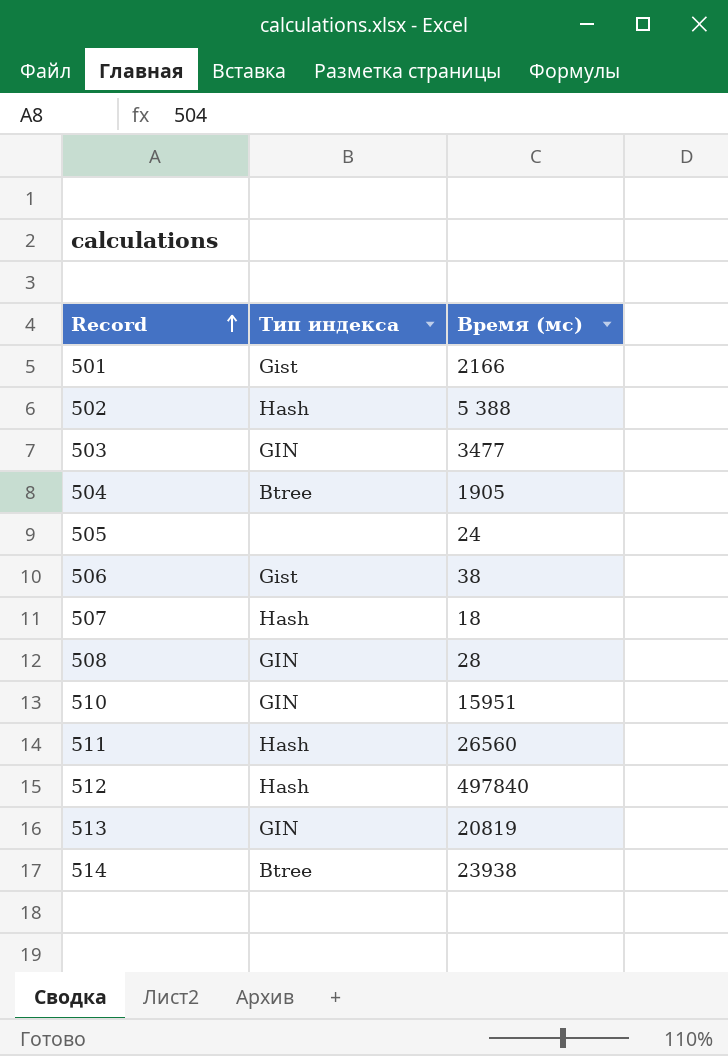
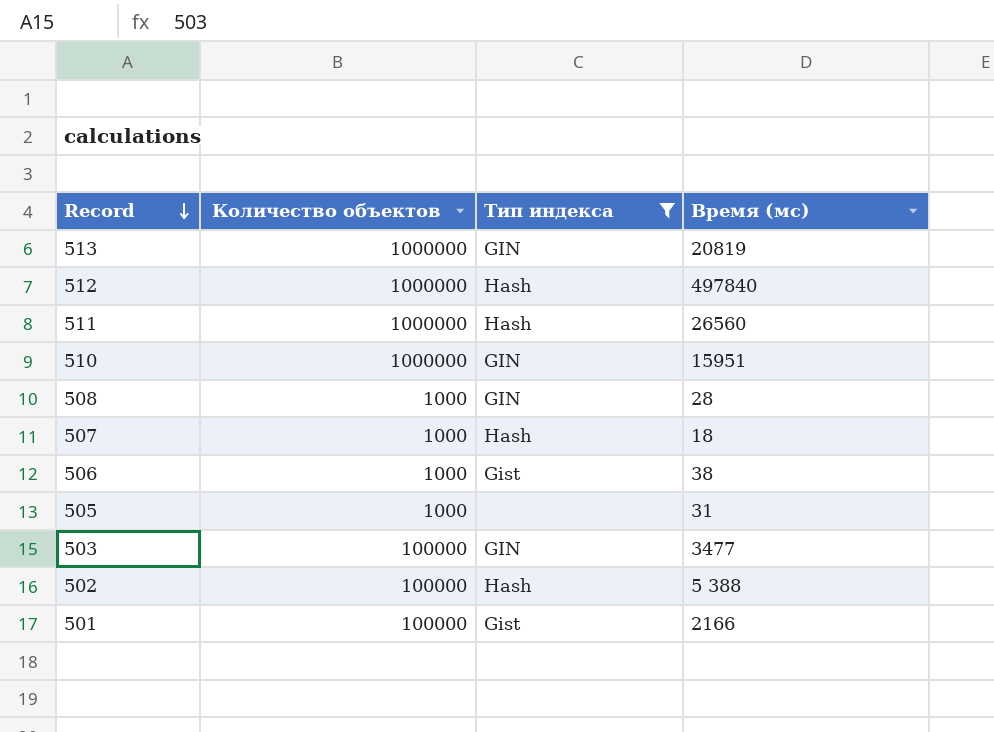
filter: none -> Тип индекса != Btree
row order: Record ascending -> Record descending
column Количество объектов | position: none -> 2
505 | Время (мс): 24 -> 31

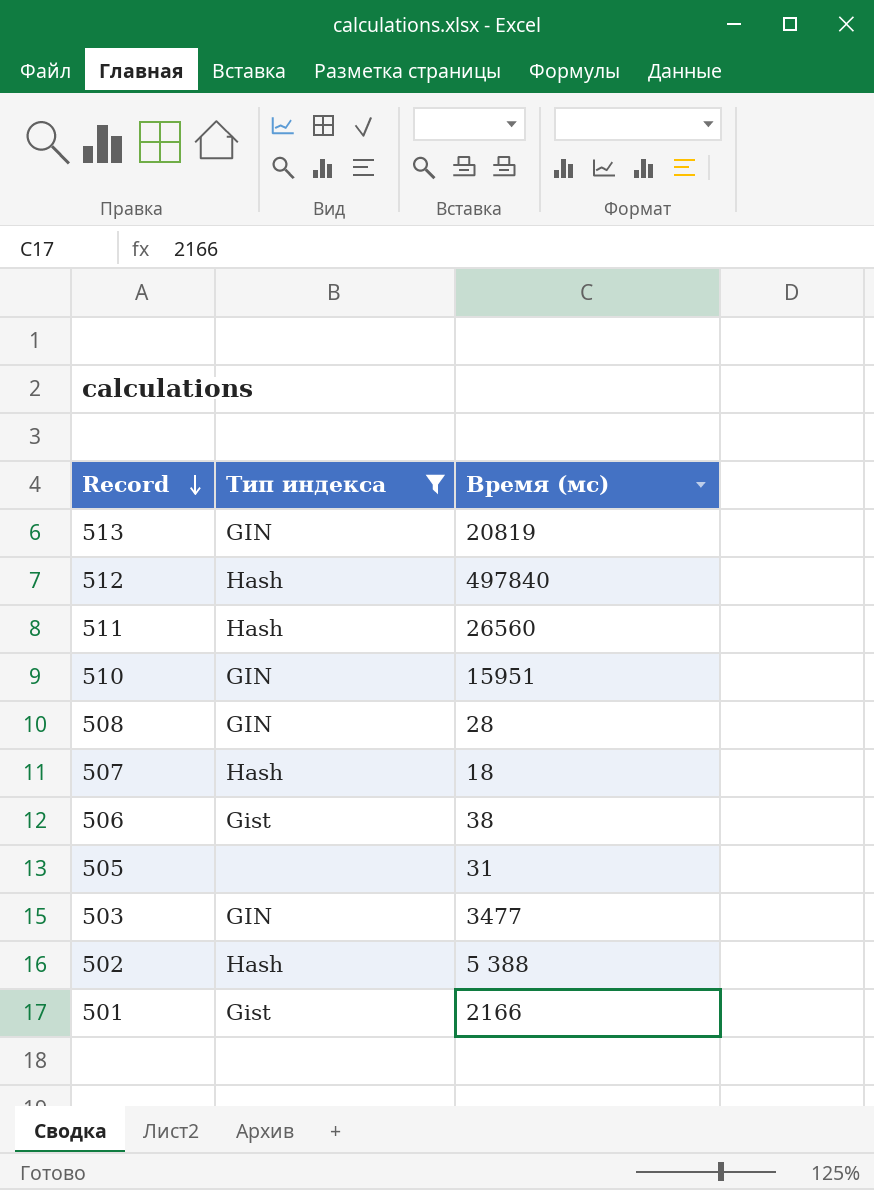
column Количество объектов | position: 2 -> none

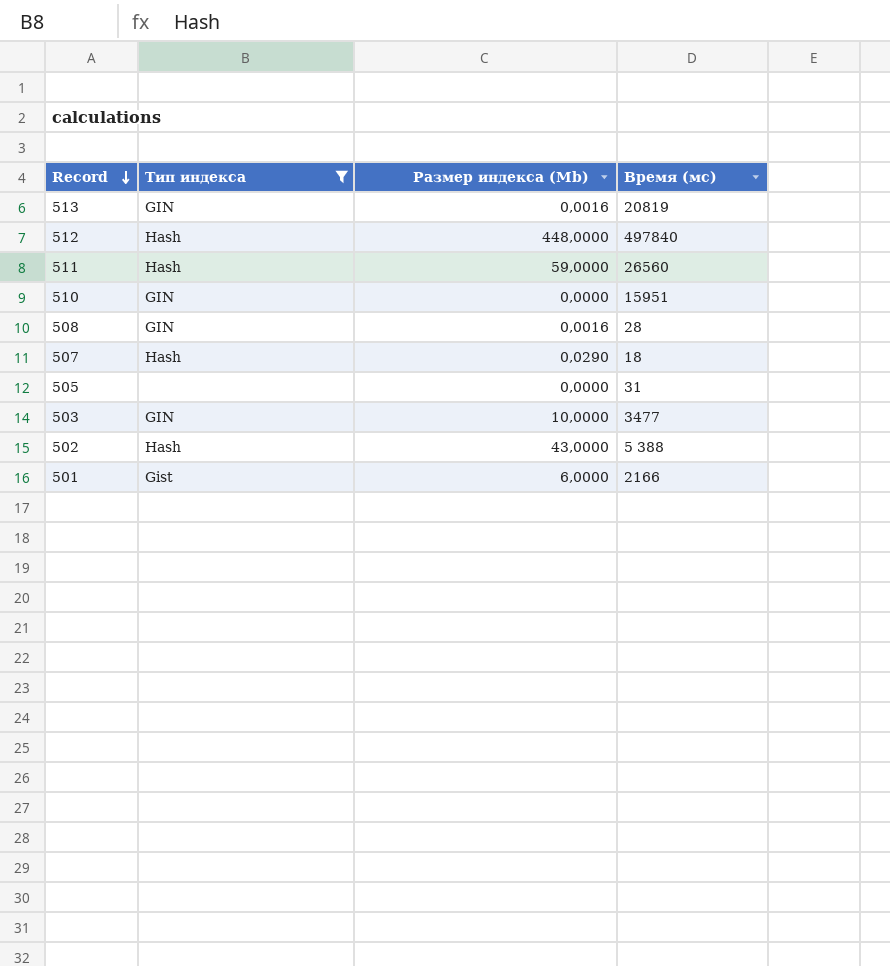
column Размер индекса (Mb) | position: none -> 3
row 506: Gist | 38 -> none

